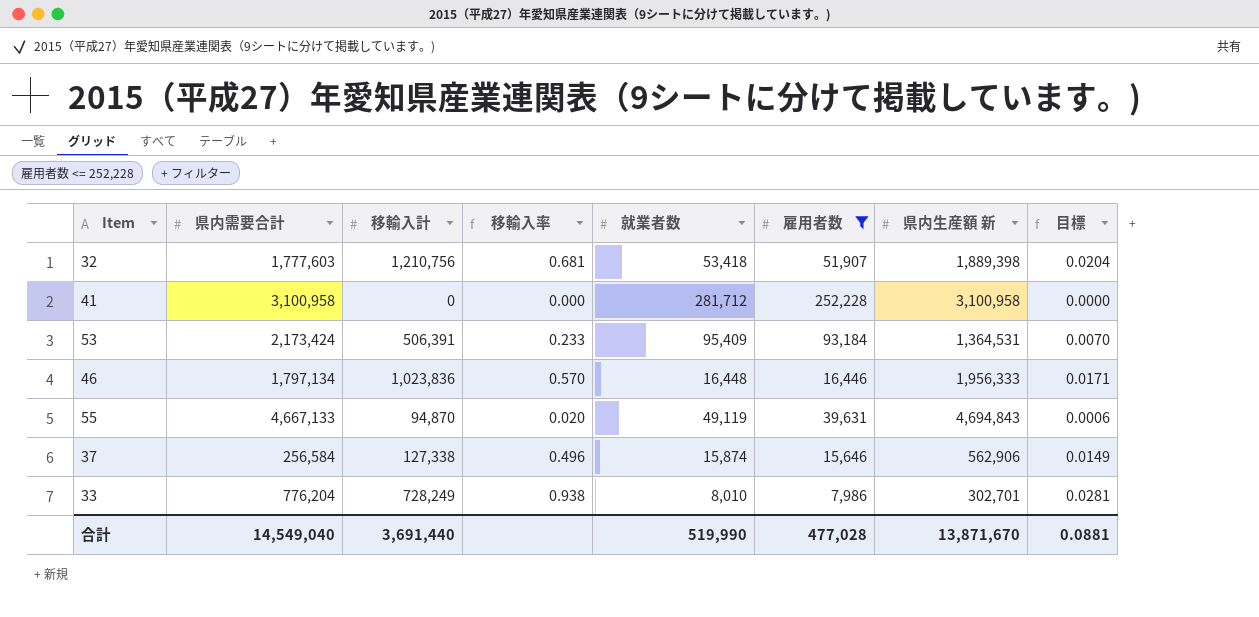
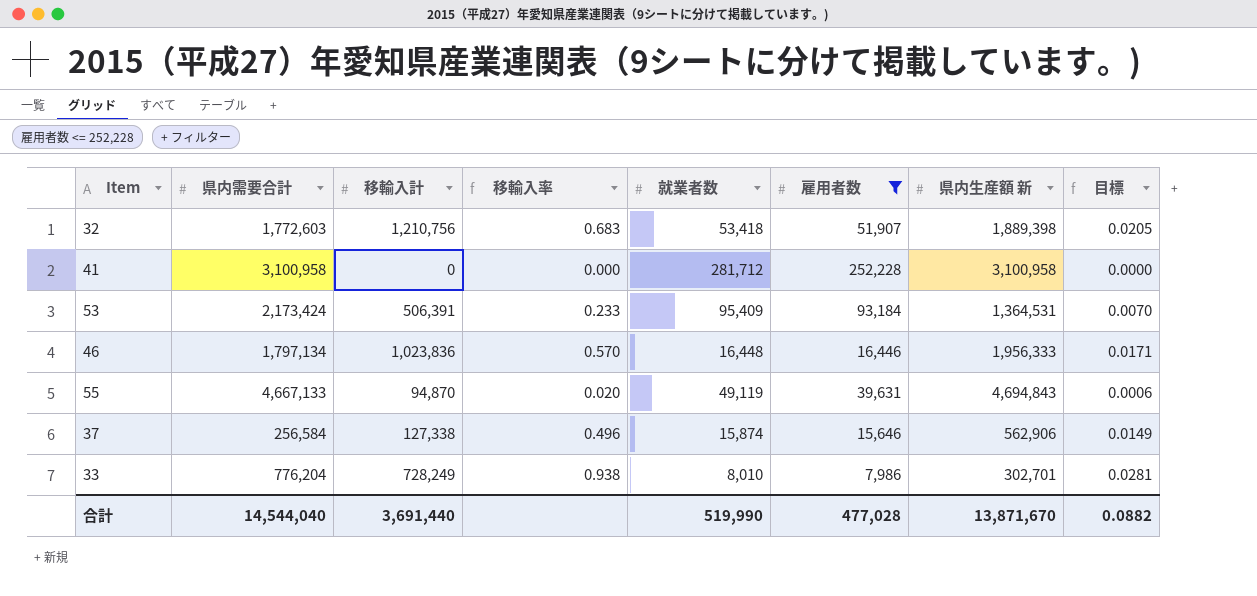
32 | 県内需要合計: 1,777,603 -> 1,772,603
32 | 移輸入率: 0.681 -> 0.683
32 | 目標: 0.0204 -> 0.0205
合計 | 県内需要合計: 14,549,040 -> 14,544,040
合計 | 目標: 0.0881 -> 0.0882

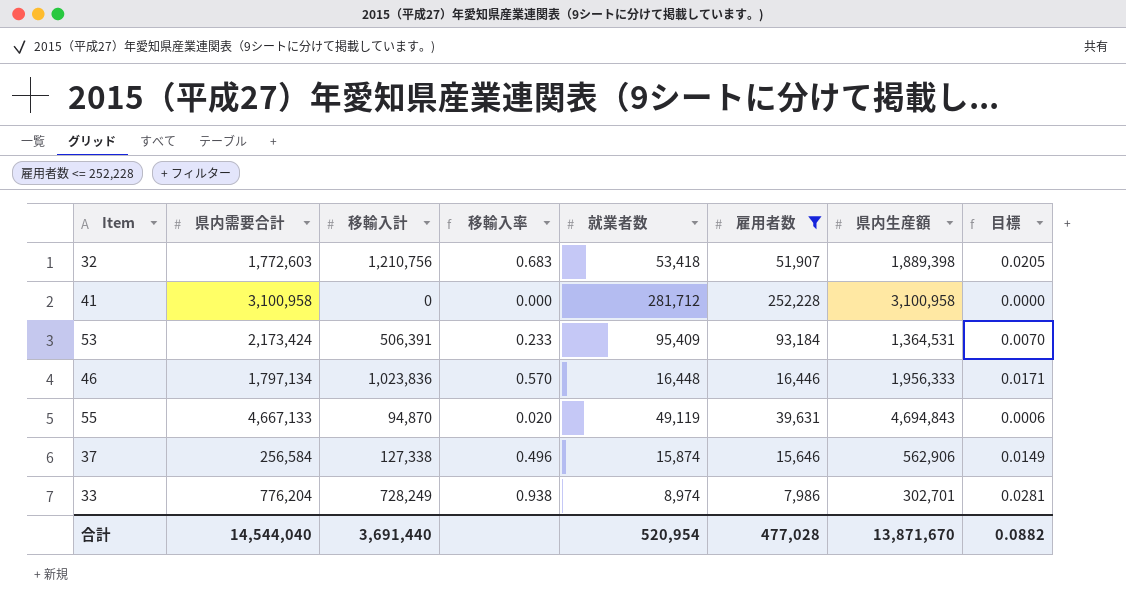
column name: 県内生産額 新 -> 県内生産額
33 | 就業者数: 8,010 -> 8,974
合計 | 就業者数: 519,990 -> 520,954

